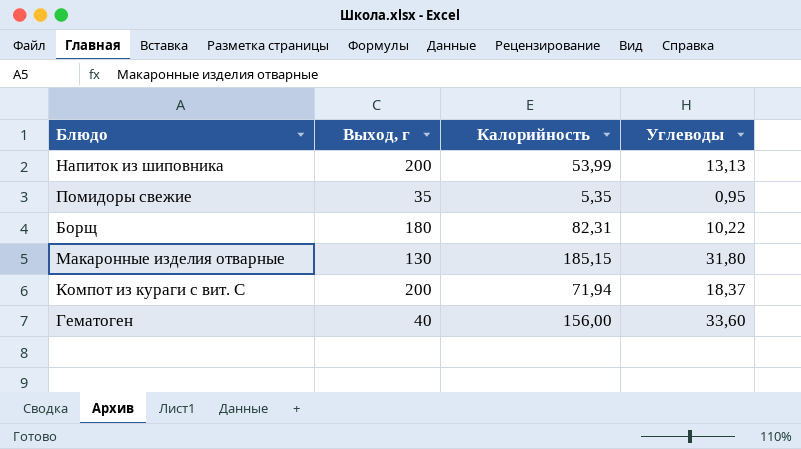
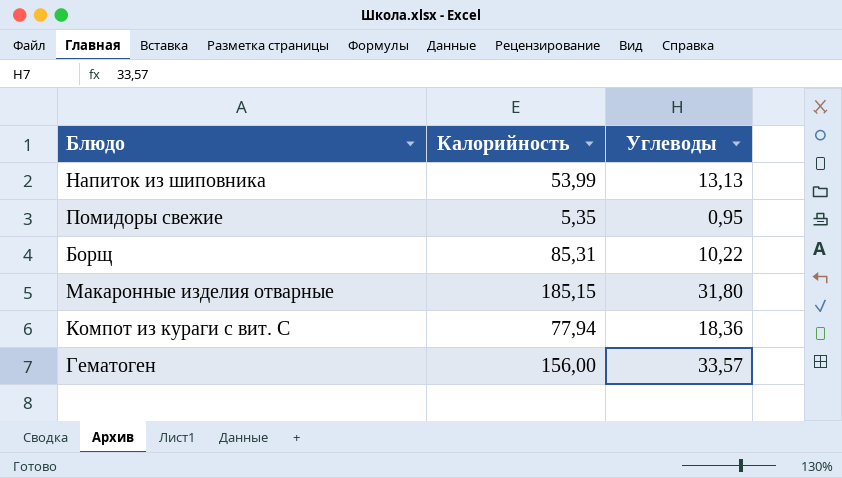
column Выход, г | position: 2 -> none
Борщ | Калорийность: 82,31 -> 85,31
Компот из кураги с вит. С | Калорийность: 71,94 -> 77,94
Компот из кураги с вит. С | Углеводы: 18,37 -> 18,36
Гематоген | Углеводы: 33,60 -> 33,57

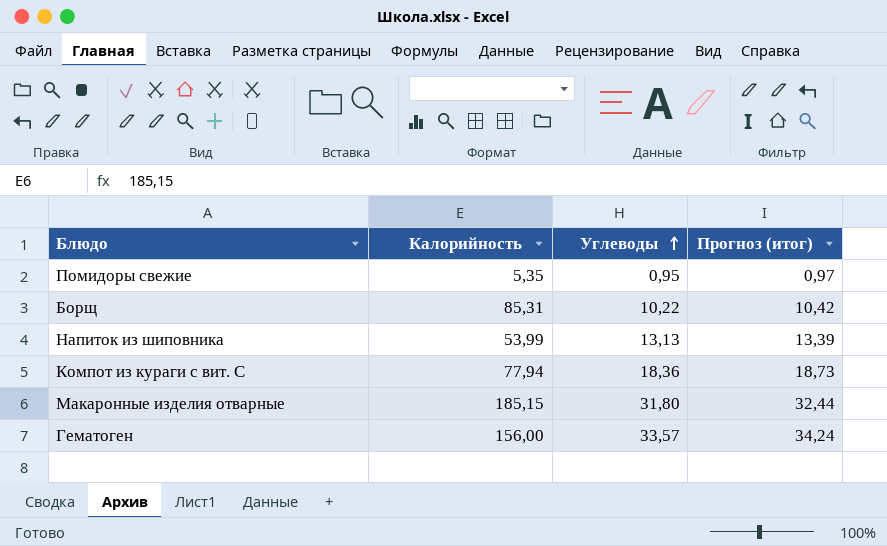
row order: none -> Углеводы ascending
column Прогноз (итог) | formula: none -> [Углеводы] * 1,02

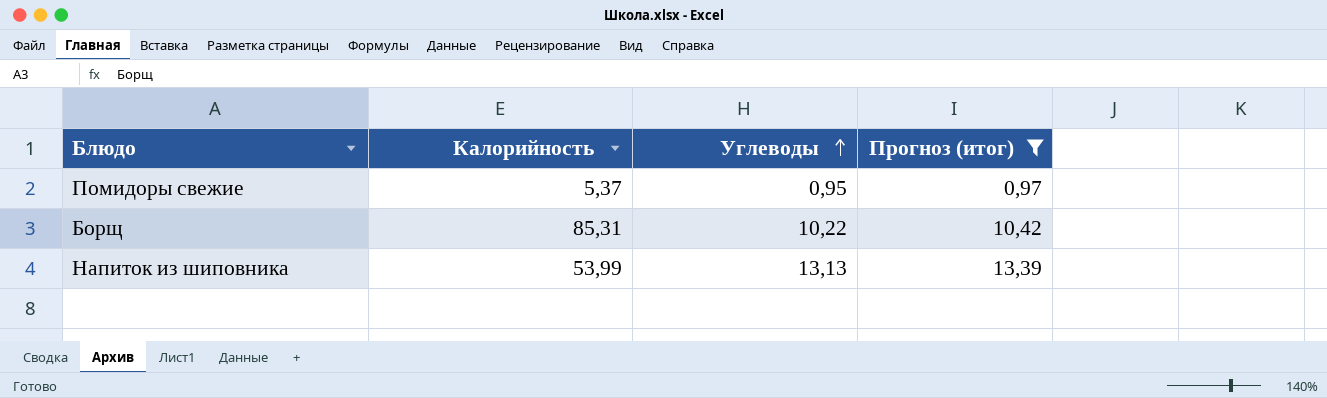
filter: none -> Прогноз (итог) <= 13,39
Помидоры свежие | Калорийность: 5,35 -> 5,37

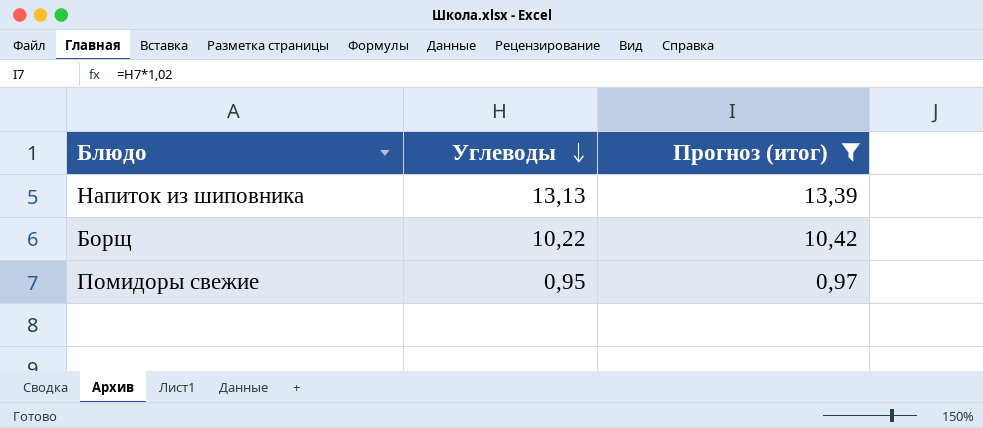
row order: Углеводы ascending -> Углеводы descending
column Калорийность | position: 2 -> none

